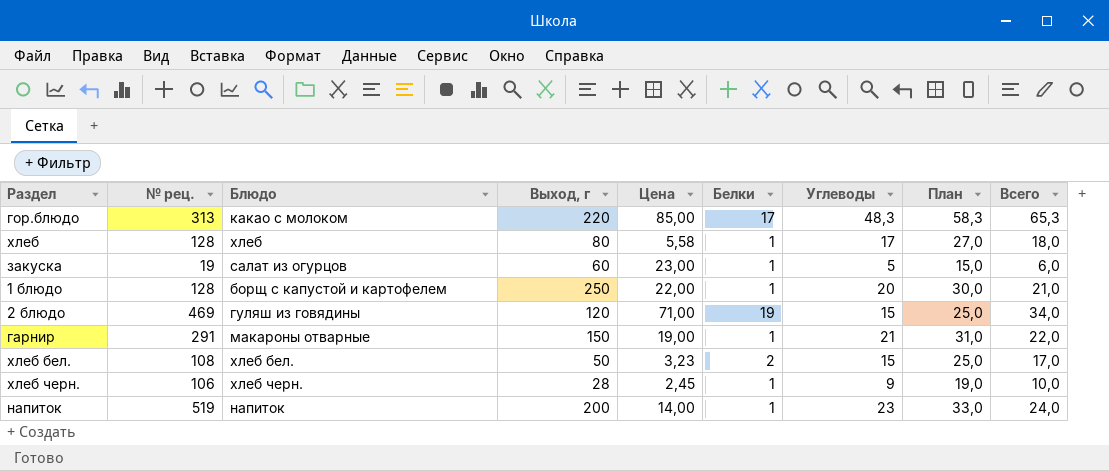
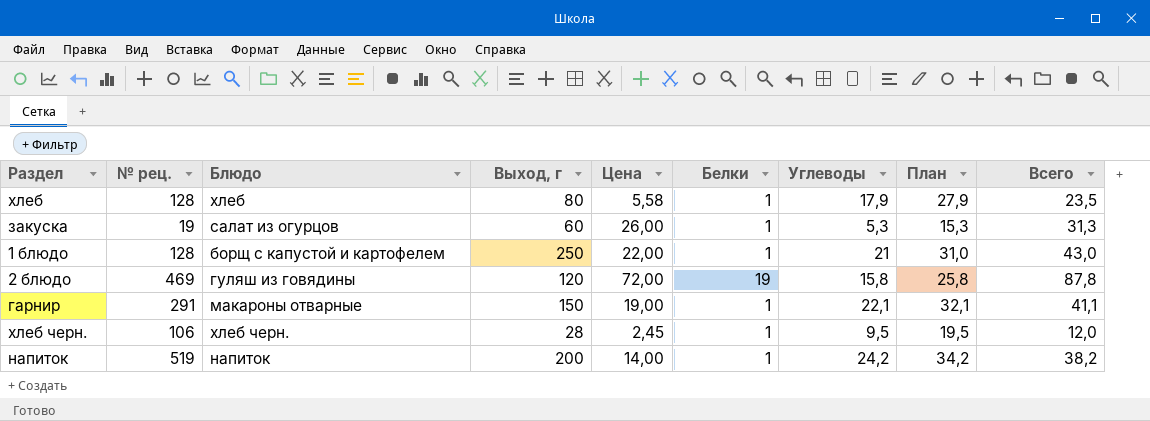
column Всего | formula: [Белки] + [Углеводы] -> [Цена] + [Углеводы]
row гор.блюдо: 313 | какао с молоком | 220 | 85,00 | 17 | 48,3 | 58,3 | 65,3 -> none
row хлеб бел.: 108 | хлеб бел. | 50 | 3,23 | 2 | 15 | 25,0 | 17,0 -> none
хлеб | Углеводы: 17 -> 17,9
хлеб | План: 27,0 -> 27,9
закуска | Цена: 23,00 -> 26,00
закуска | Углеводы: 5 -> 5,3
закуска | План: 15,0 -> 15,3
1 блюдо | Углеводы: 20 -> 21
1 блюдо | План: 30,0 -> 31,0
2 блюдо | Цена: 71,00 -> 72,00
2 блюдо | Углеводы: 15 -> 15,8
2 блюдо | План: 25,0 -> 25,8
гарнир | Углеводы: 21 -> 22,1
гарнир | План: 31,0 -> 32,1
хлеб черн. | Углеводы: 9 -> 9,5
хлеб черн. | План: 19,0 -> 19,5
напиток | Углеводы: 23 -> 24,2
напиток | План: 33,0 -> 34,2

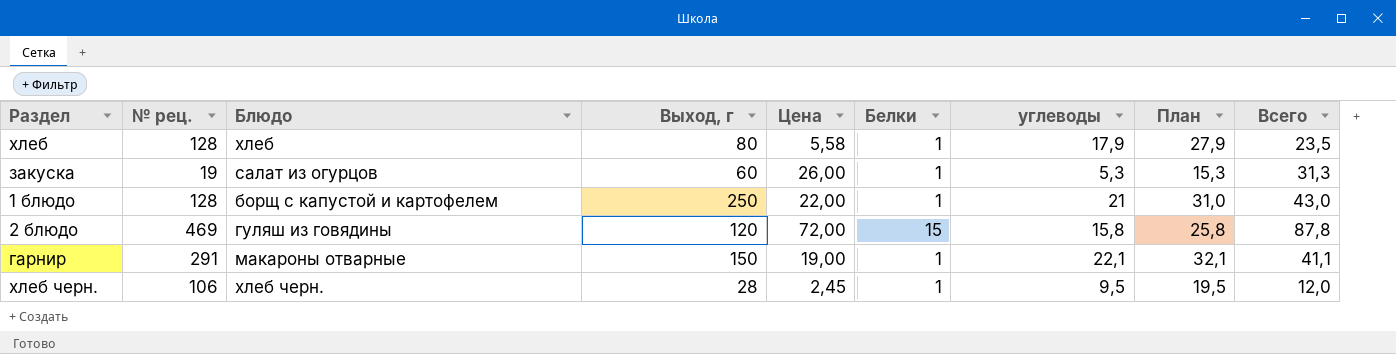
column name: Углеводы -> углеводы
row напиток: 519 | напиток | 200 | 14,00 | 1 | 24,2 | 34,2 | 38,2 -> none
2 блюдо | Белки: 19 -> 15

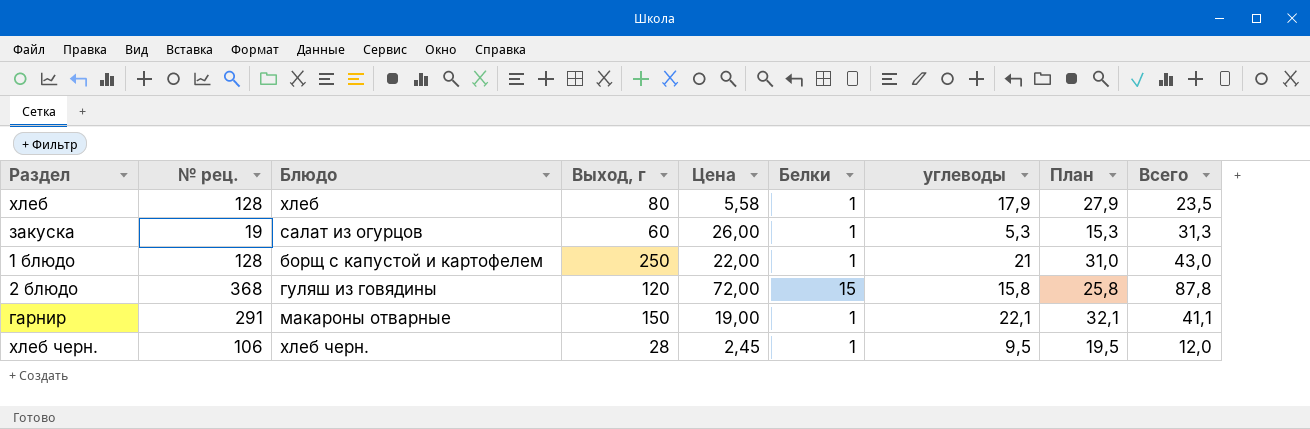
2 блюдо | № рец.: 469 -> 368

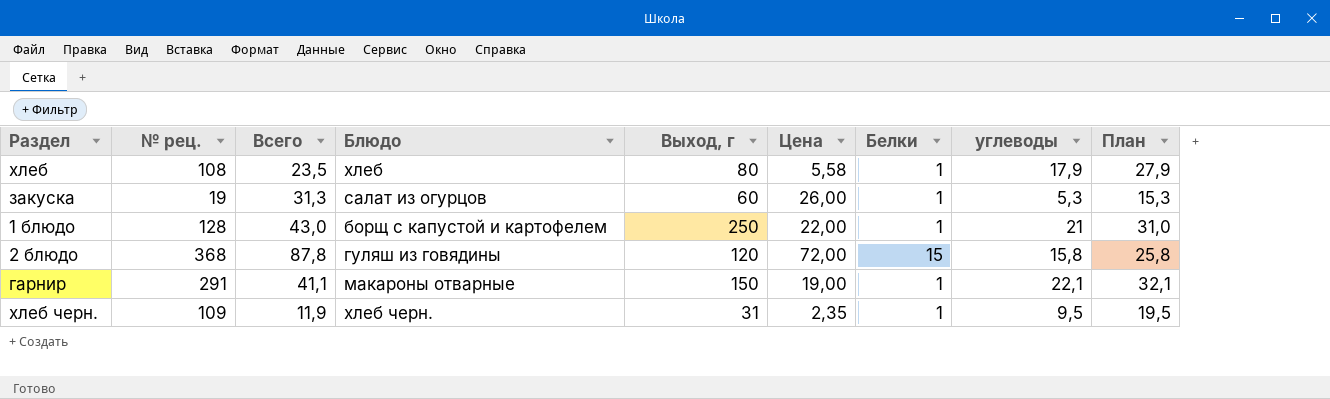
column Всего | position: 9 -> 3
хлеб | № рец.: 128 -> 108
хлеб черн. | № рец.: 106 -> 109
хлеб черн. | Всего: 12,0 -> 11,9
хлеб черн. | Выход, г: 28 -> 31
хлеб черн. | Цена: 2,45 -> 2,35

